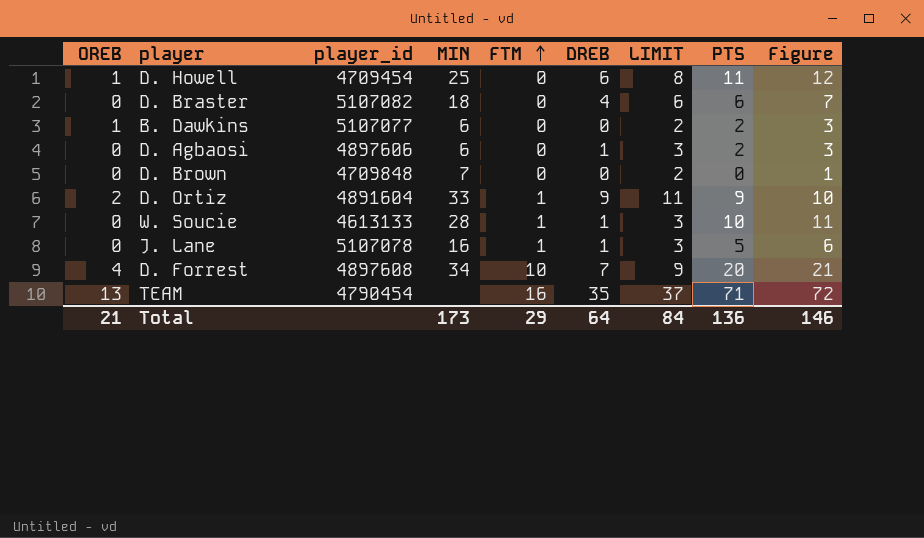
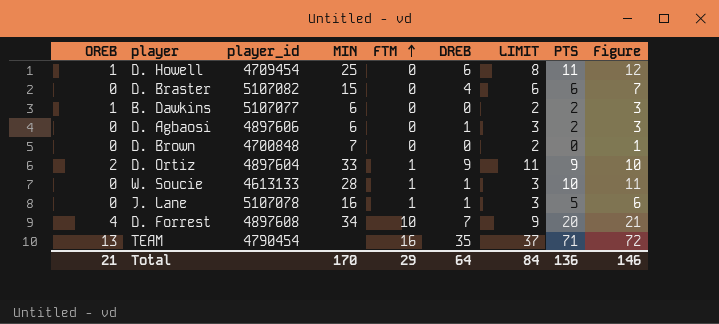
D. Braster | MIN: 18 -> 15
D. Brown | player_id: 4709848 -> 4700848
D. Ortiz | player_id: 4891604 -> 4897604
Total | MIN: 173 -> 170

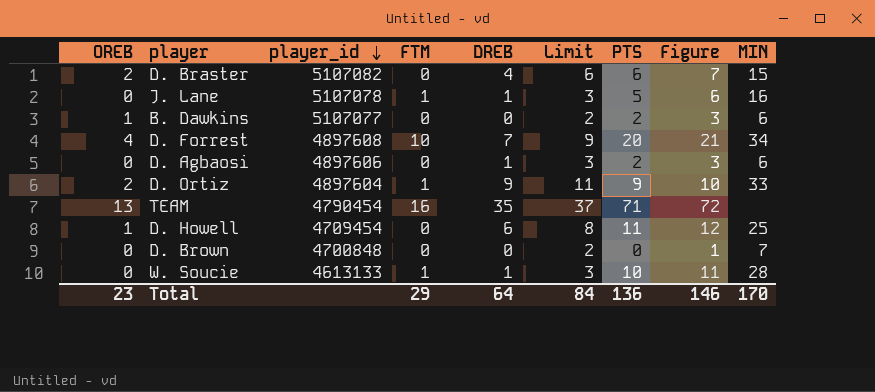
row order: FTM ascending -> player_id descending
column name: LIMIT -> Limit
column MIN | position: 4 -> 9
D. Braster | OREB: 0 -> 2
Total | OREB: 21 -> 23

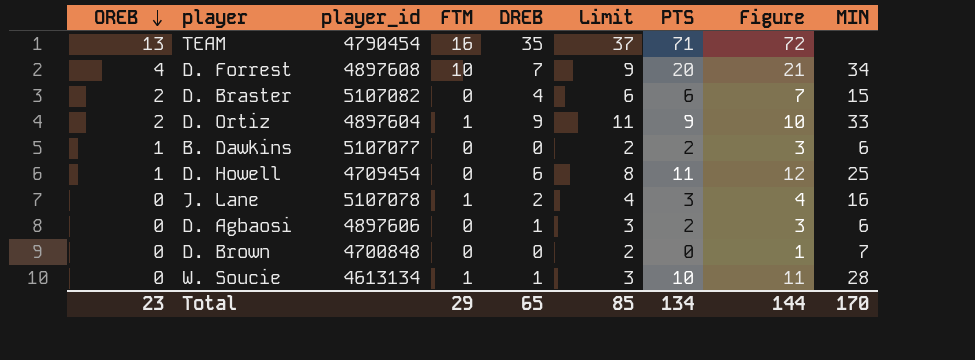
row order: player_id descending -> OREB descending
J. Lane | DREB: 1 -> 2
J. Lane | Limit: 3 -> 4
J. Lane | PTS: 5 -> 3
J. Lane | Figure: 6 -> 4
W. Soucie | player_id: 4613133 -> 4613134
Total | DREB: 64 -> 65
Total | Limit: 84 -> 85
Total | PTS: 136 -> 134
Total | Figure: 146 -> 144

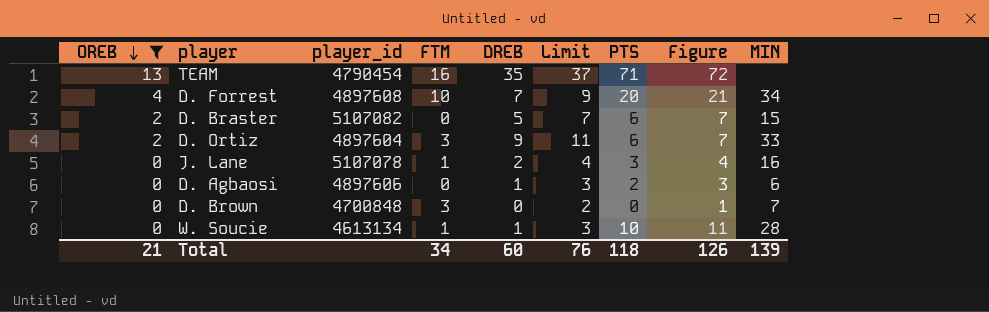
filter: none -> OREB != 1
D. Braster | DREB: 4 -> 5
D. Braster | Limit: 6 -> 7
D. Ortiz | FTM: 1 -> 3
D. Ortiz | PTS: 9 -> 6
D. Ortiz | Figure: 10 -> 7
D. Brown | FTM: 0 -> 3
Total | OREB: 23 -> 21
Total | FTM: 29 -> 34
Total | DREB: 65 -> 60
Total | Limit: 85 -> 76
Total | PTS: 134 -> 118
Total | Figure: 144 -> 126
Total | MIN: 170 -> 139

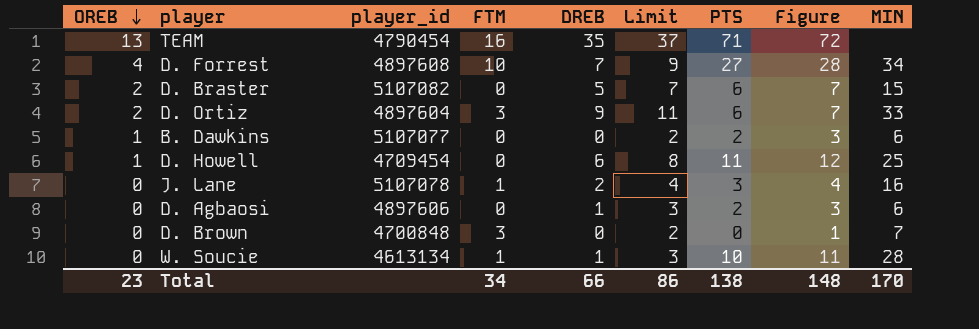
filter: OREB != 1 -> none
D. Forrest | PTS: 20 -> 27
D. Forrest | Figure: 21 -> 28
Total | OREB: 21 -> 23
Total | DREB: 60 -> 66
Total | Limit: 76 -> 86
Total | PTS: 118 -> 138
Total | Figure: 126 -> 148
Total | MIN: 139 -> 170

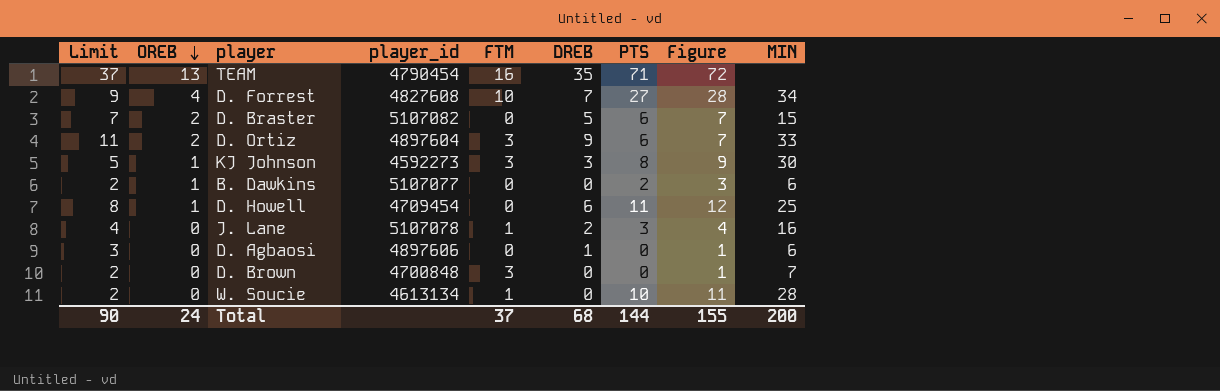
column Limit | position: 6 -> 1
D. Forrest | player_id: 4897608 -> 4827608
row KJ Johnson: none -> 5 | 1 | 4592273 | 3 | 3 | 8 | 9 | 30
D. Agbaosi | PTS: 2 -> 0
D. Agbaosi | Figure: 3 -> 1
W. Soucie | Limit: 3 -> 2
W. Soucie | DREB: 1 -> 0
Total | Limit: 86 -> 90
Total | OREB: 23 -> 24
Total | FTM: 34 -> 37
Total | DREB: 66 -> 68
Total | PTS: 138 -> 144
Total | Figure: 148 -> 155
Total | MIN: 170 -> 200

